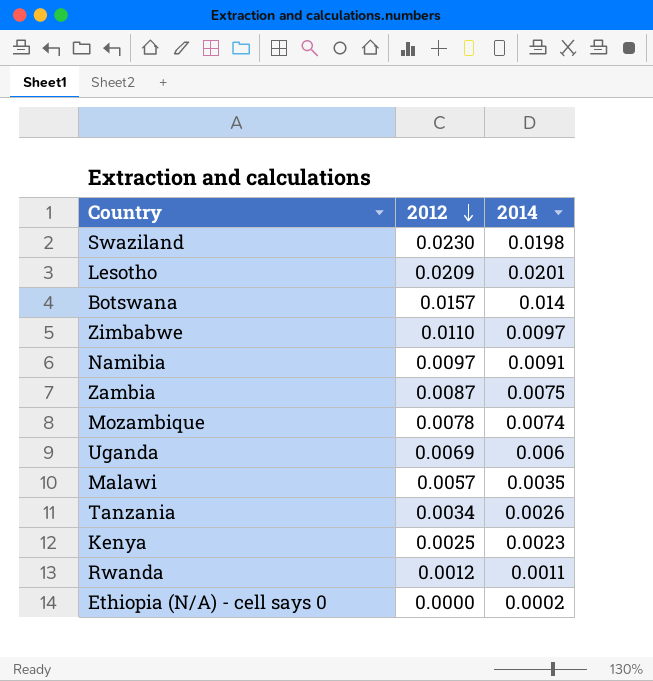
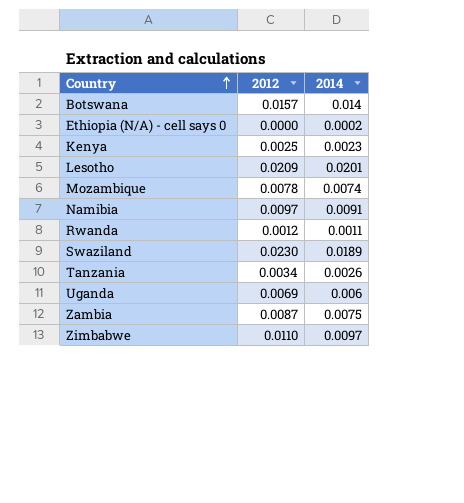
row order: 2012 descending -> Country ascending
row Malawi: 0.0057 | 0.0035 -> none
Swaziland | 2014: 0.0198 -> 0.0189

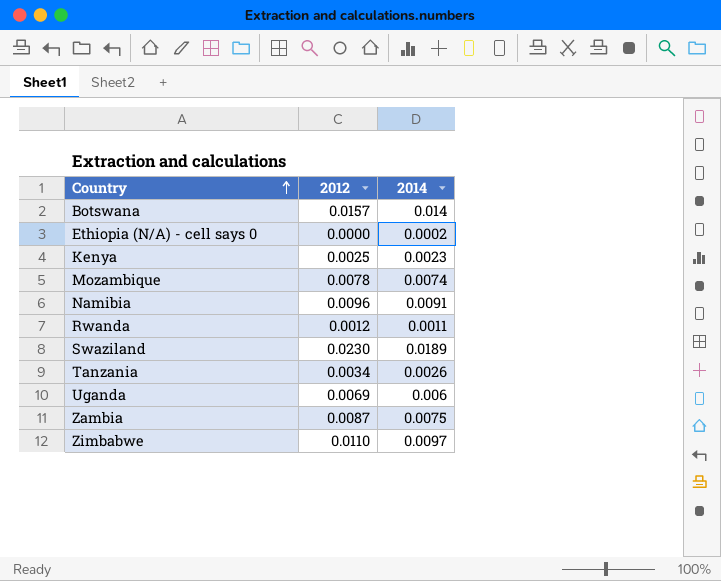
row Lesotho: 0.0209 | 0.0201 -> none
Namibia | 2012: 0.0097 -> 0.0096

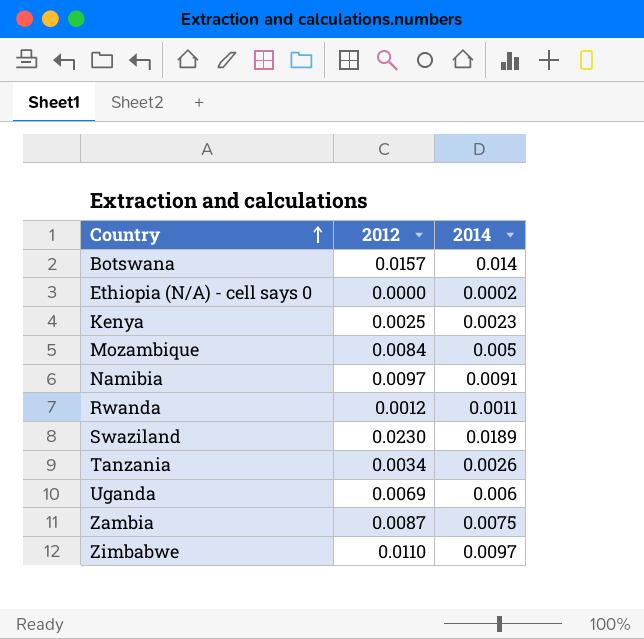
Mozambique | 2012: 0.0078 -> 0.0084
Mozambique | 2014: 0.0074 -> 0.005
Namibia | 2012: 0.0096 -> 0.0097

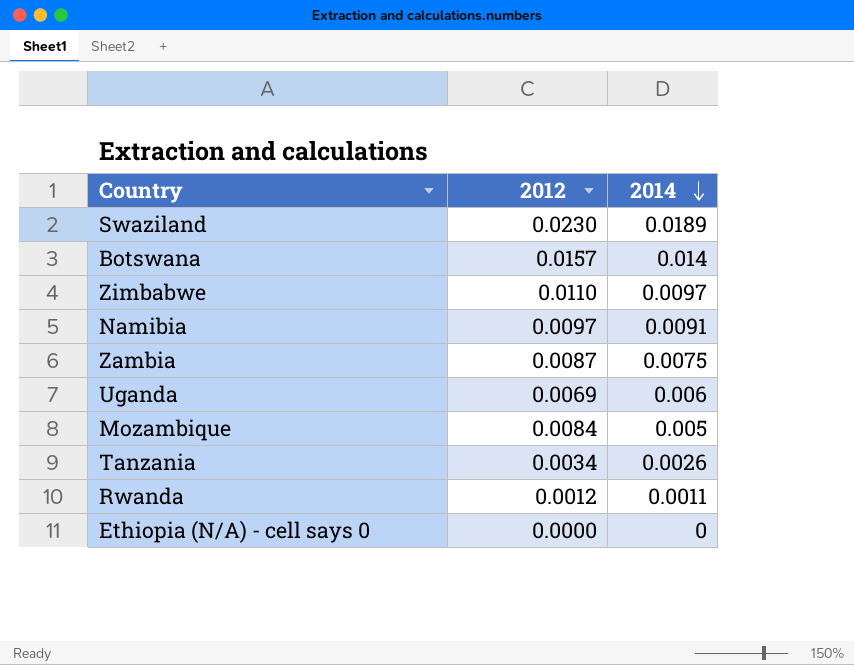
row order: Country ascending -> 2014 descending
row Kenya: 0.0025 | 0.0023 -> none
Ethiopia (N/A) - cell says 0 | 2014: 0.0002 -> 0

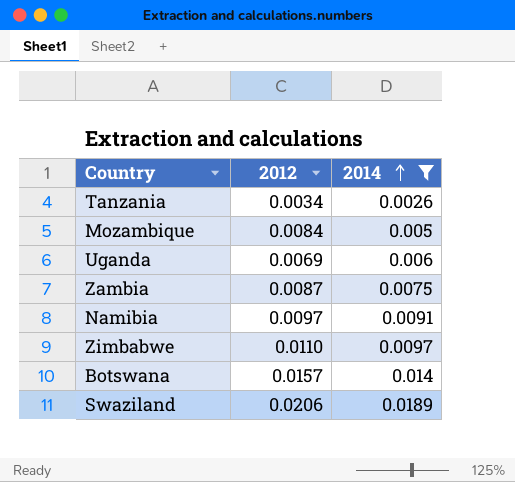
filter: none -> 2014 >= 0.0026
row order: 2014 descending -> 2014 ascending
Swaziland | 2012: 0.0230 -> 0.0206

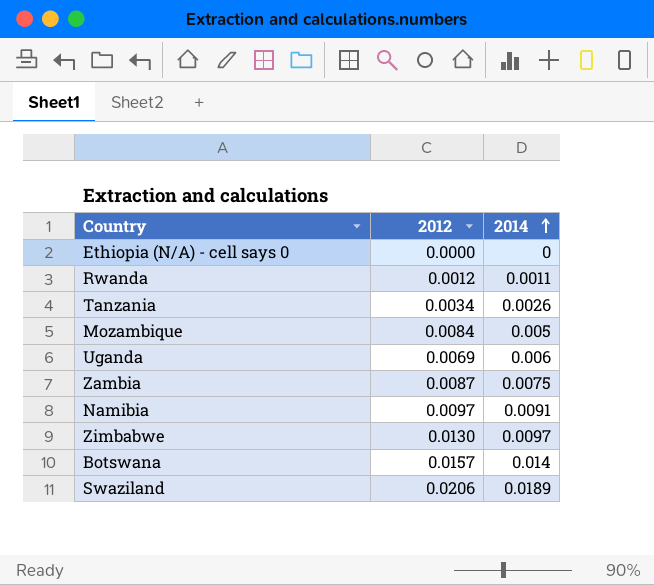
filter: 2014 >= 0.0026 -> none
Zimbabwe | 2012: 0.0110 -> 0.0130

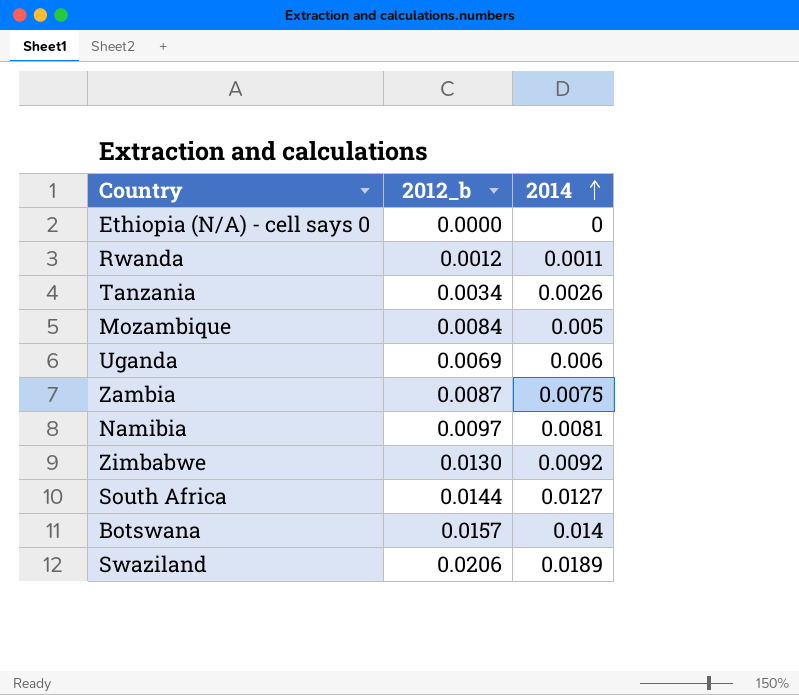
column name: 2012 -> 2012_b
Namibia | 2014: 0.0091 -> 0.0081
Zimbabwe | 2014: 0.0097 -> 0.0092
row South Africa: none -> 0.0144 | 0.0127

